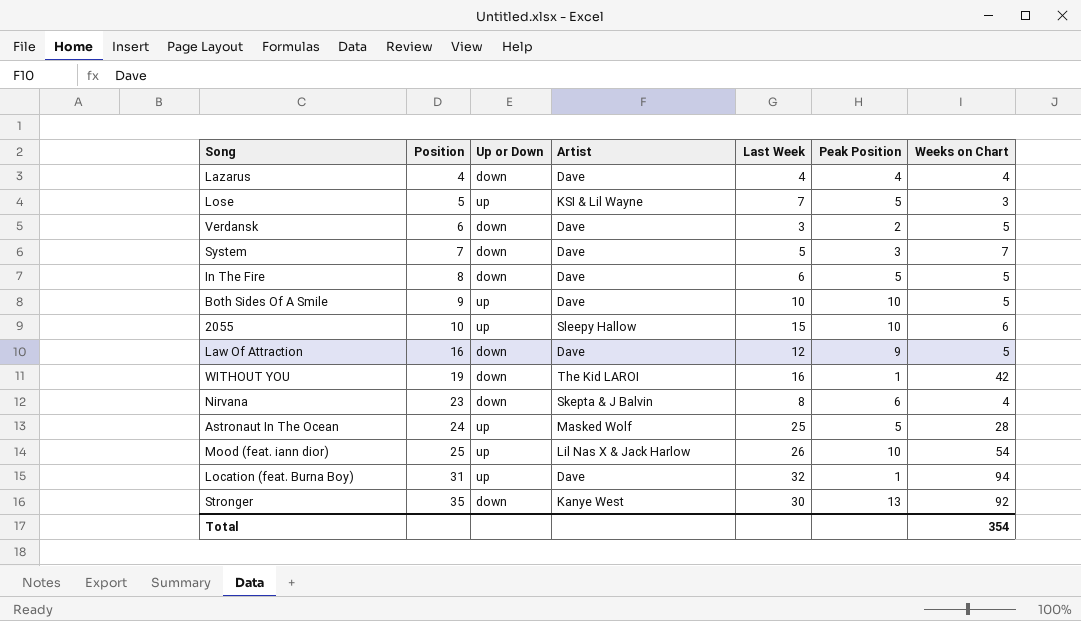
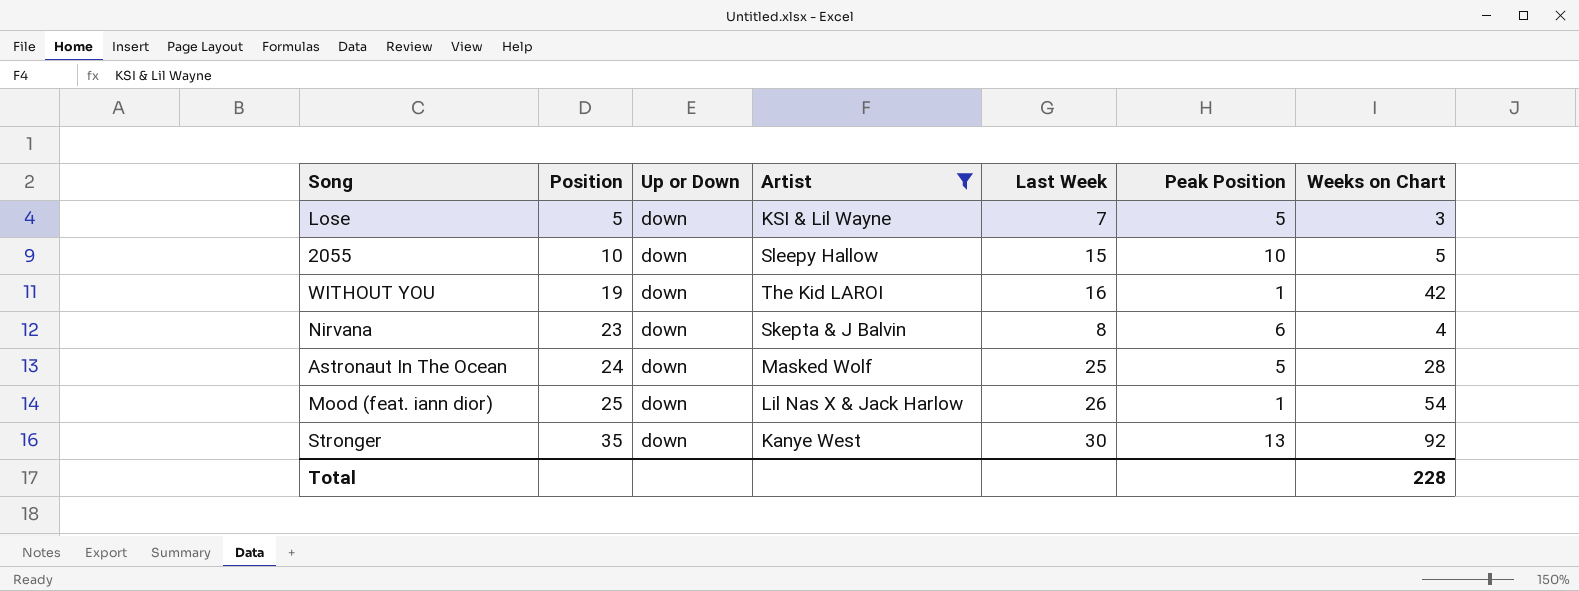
filter: none -> Artist != Dave
Lose | Up or Down: up -> down
2055 | Up or Down: up -> down
2055 | Weeks on Chart: 6 -> 5
Astronaut In The Ocean | Up or Down: up -> down
Mood (feat. iann dior) | Up or Down: up -> down
Mood (feat. iann dior) | Peak Position: 10 -> 1
Total | Weeks on Chart: 354 -> 228

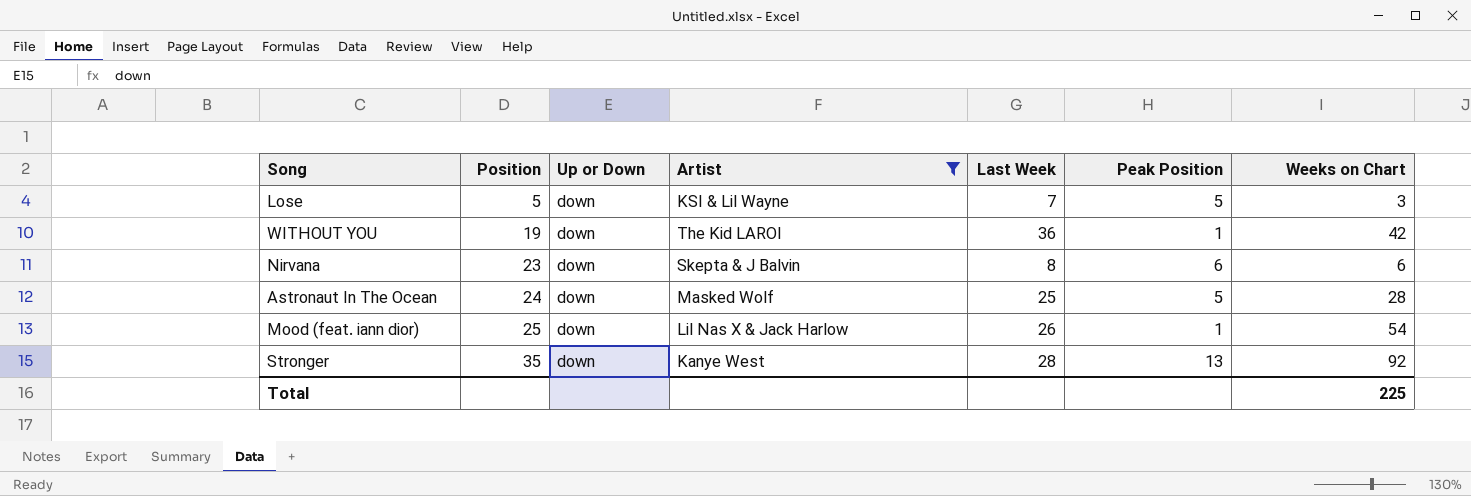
row 2055: 10 | down | Sleepy Hallow | 15 | 10 | 5 -> none
WITHOUT YOU | Last Week: 16 -> 36
Nirvana | Weeks on Chart: 4 -> 6
Stronger | Last Week: 30 -> 28
Total | Weeks on Chart: 228 -> 225

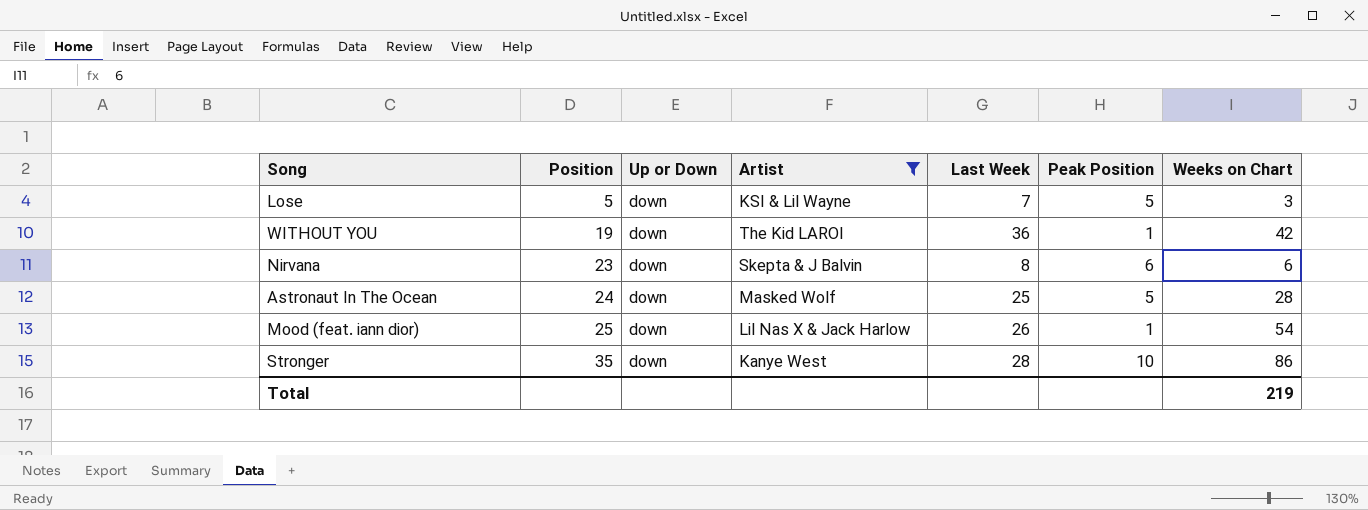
Stronger | Peak Position: 13 -> 10
Stronger | Weeks on Chart: 92 -> 86
Total | Weeks on Chart: 225 -> 219

